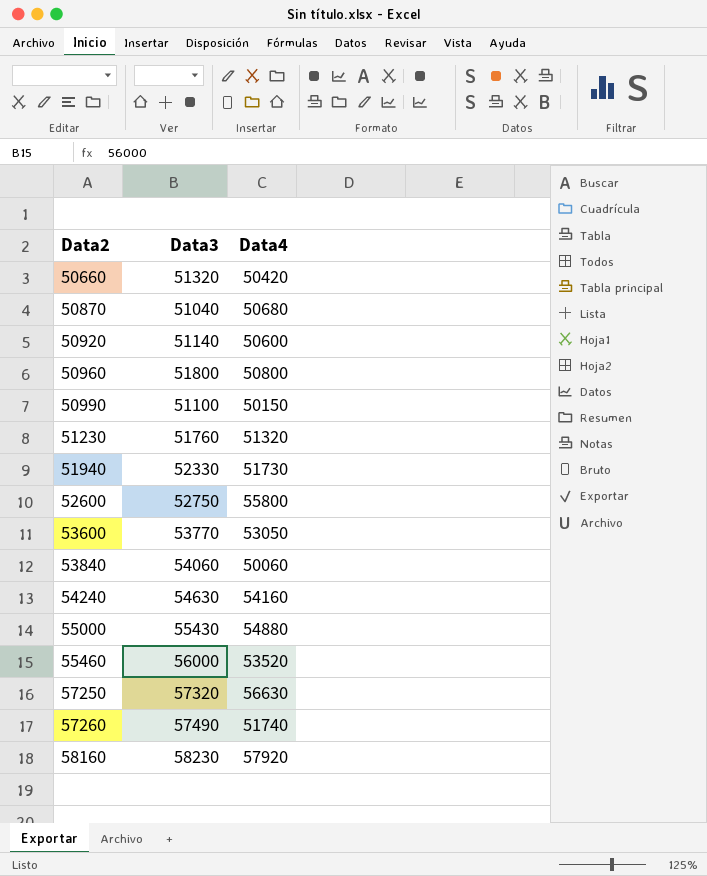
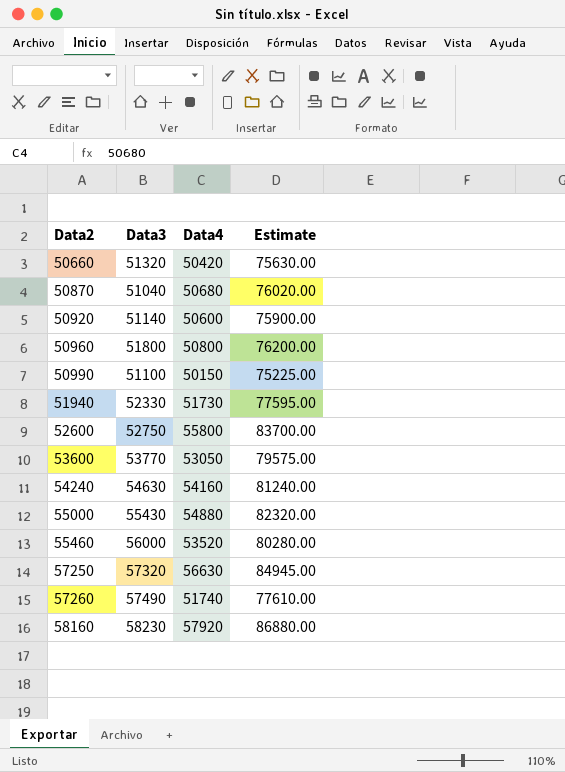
column Estimate | formula: none -> [Data4] * 1.5
row 51230: 51760 | 51320 -> none
row 53840: 54060 | 50060 -> none

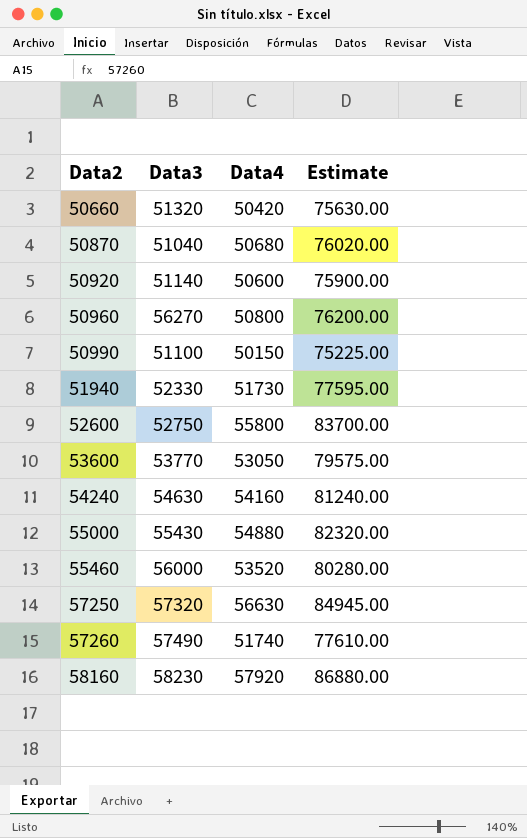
50960 | Data3: 51800 -> 56270

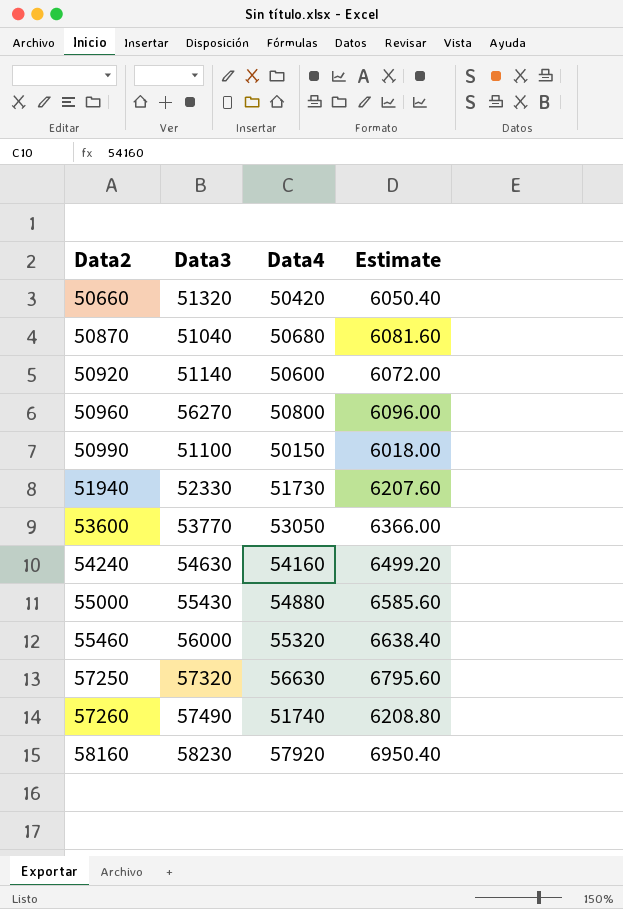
column Estimate | formula: [Data4] * 1.5 -> [Data4] * 0.12
row 52600: 52750 | 55800 | 83700.00 -> none
55460 | Data4: 53520 -> 55320

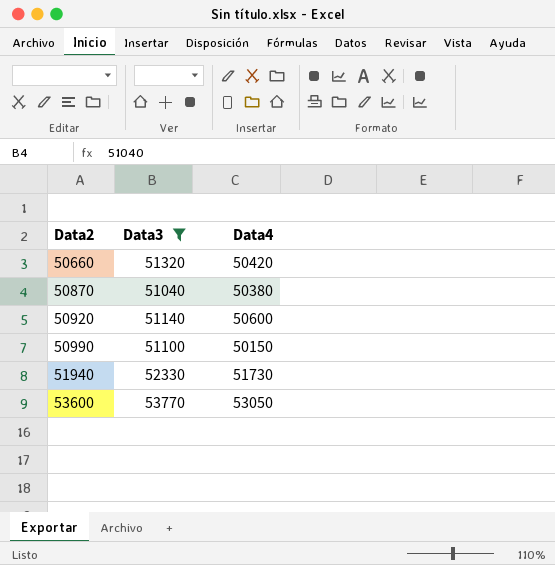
filter: none -> Data3 <= 53770
column Estimate | formula: [Data4] * 0.12 -> none
50870 | Data4: 50680 -> 50380

